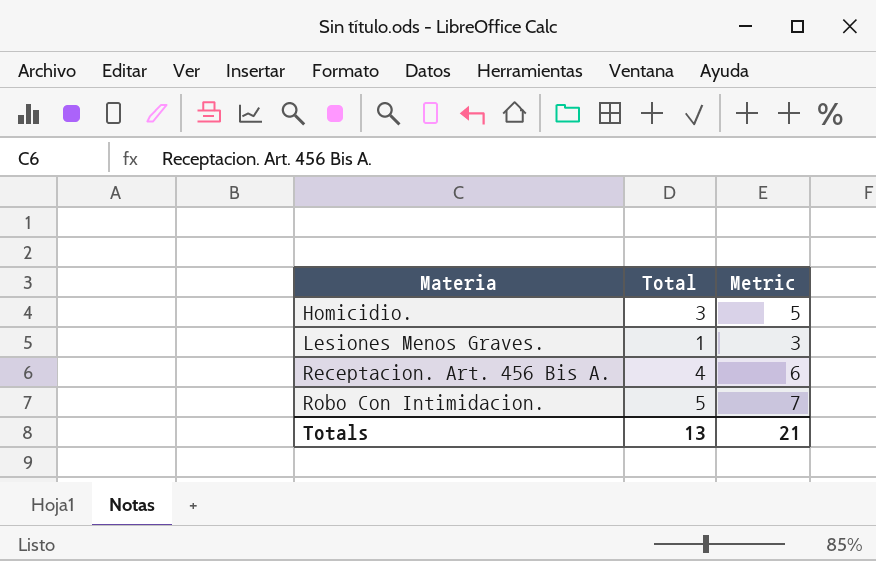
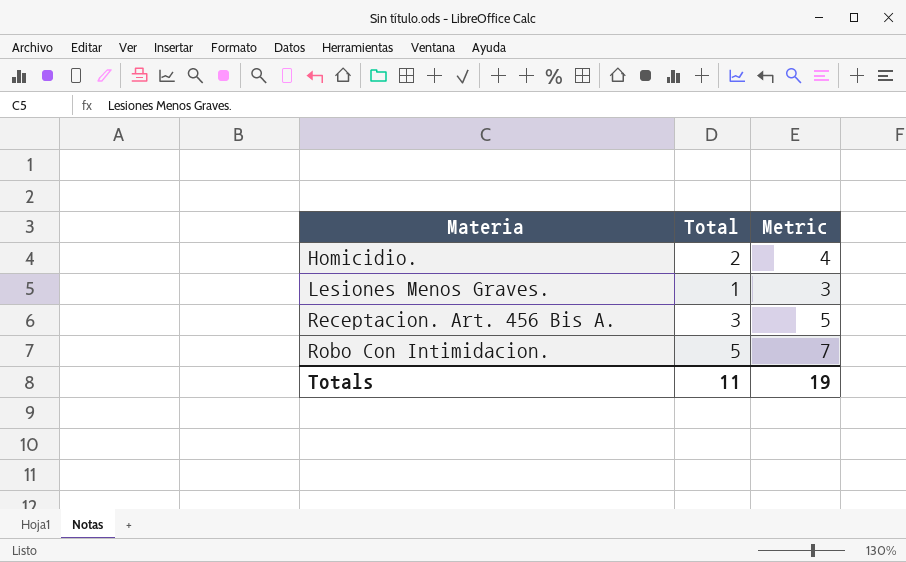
Homicidio. | Total: 3 -> 2
Homicidio. | Metric: 5 -> 4
Receptacion. Art. 456 Bis A. | Total: 4 -> 3
Receptacion. Art. 456 Bis A. | Metric: 6 -> 5
Totals | Total: 13 -> 11
Totals | Metric: 21 -> 19

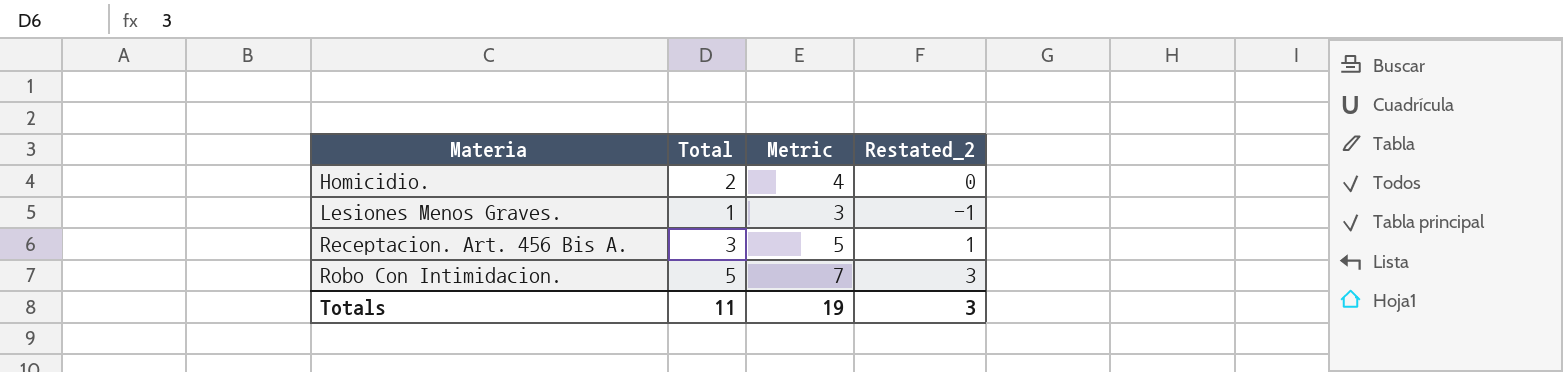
column Restated_2 | formula: none -> [Total] - 2

